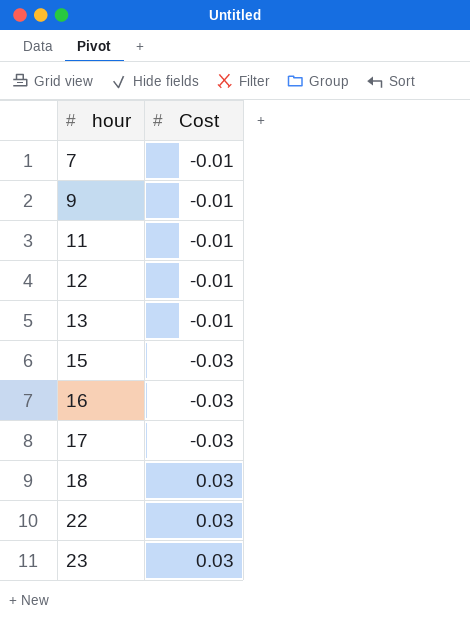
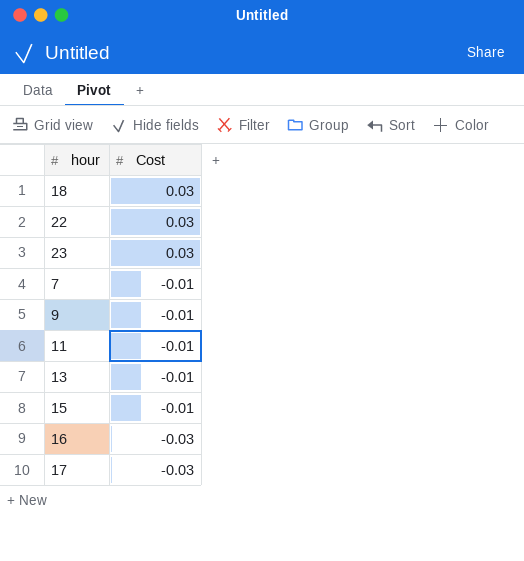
row order: hour ascending -> Cost descending
row 12: -0.01 -> none
15 | Cost: -0.03 -> -0.01

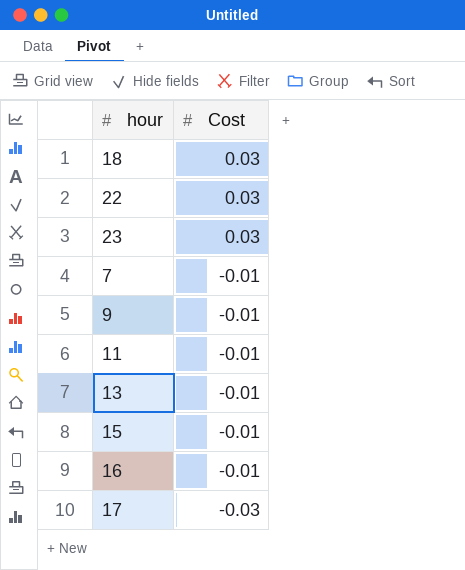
16 | Cost: -0.03 -> -0.01

